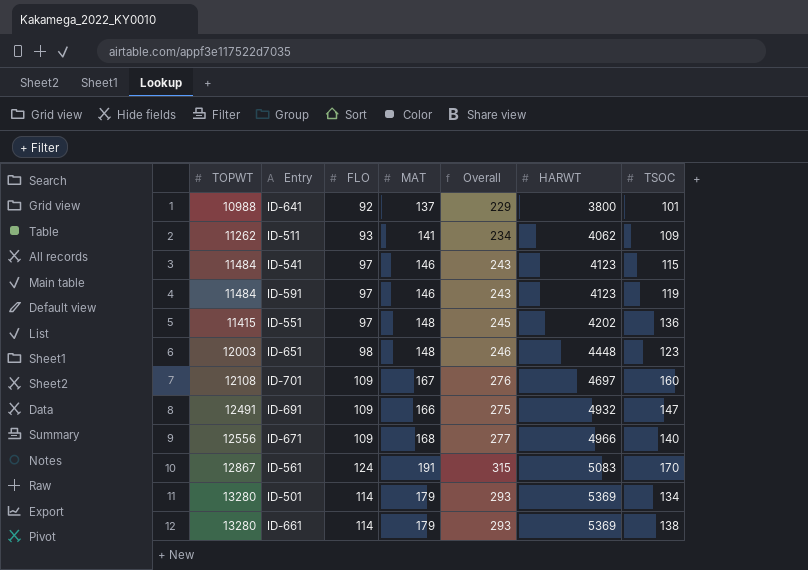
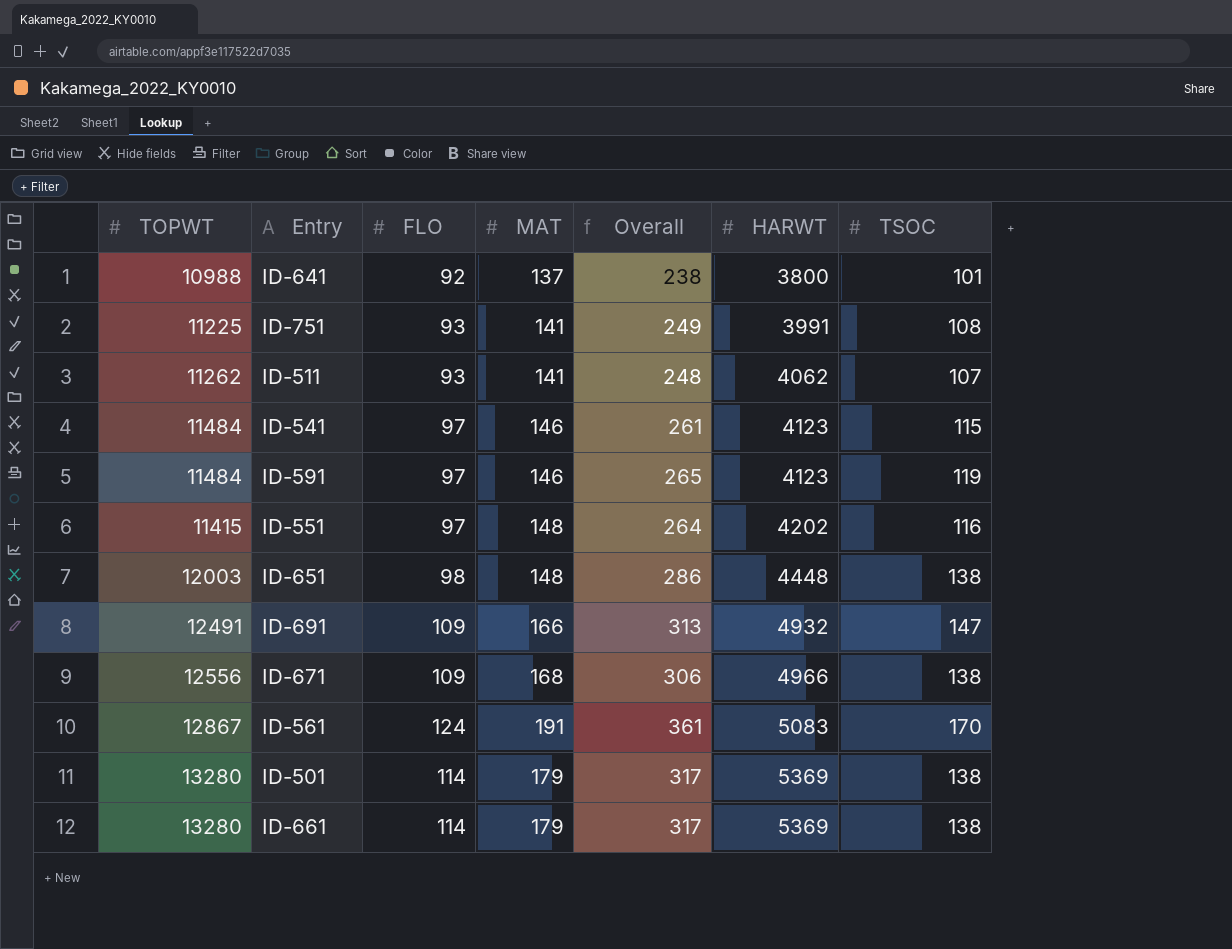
column Overall | formula: [FLO] + [MAT] -> [MAT] + [TSOC]
row ID-701: 12108 | 109 | 167 | 276 | 4697 | 160 -> none
row ID-751: none -> 11225 | 93 | 141 | 249 | 3991 | 108
ID-511 | TSOC: 109 -> 107
ID-551 | TSOC: 136 -> 116
ID-651 | TSOC: 123 -> 138
ID-671 | TSOC: 140 -> 138
ID-501 | TSOC: 134 -> 138

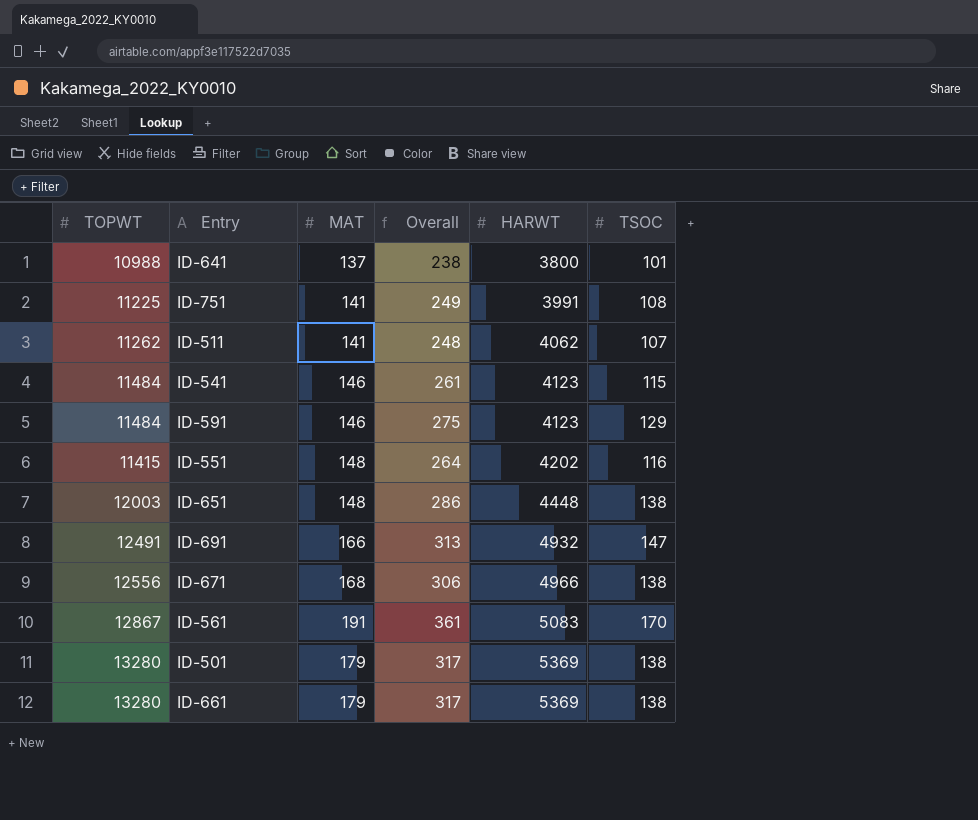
column FLO | position: 3 -> none
ID-591 | Overall: 265 -> 275
ID-591 | TSOC: 119 -> 129

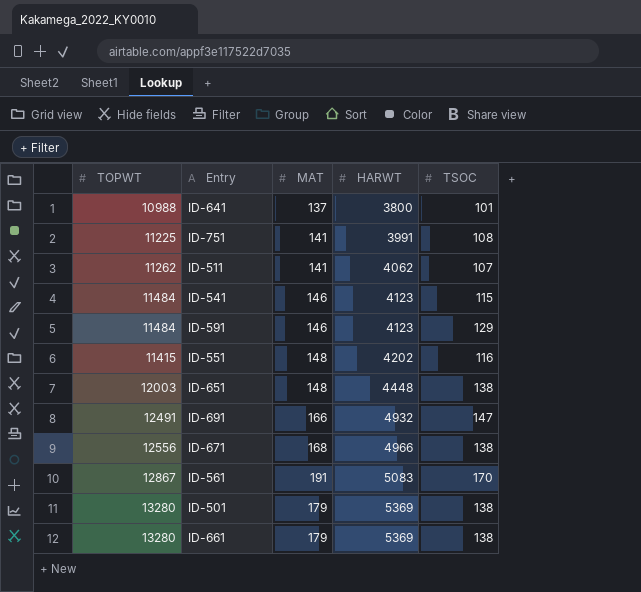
column Overall | formula: [MAT] + [TSOC] -> none

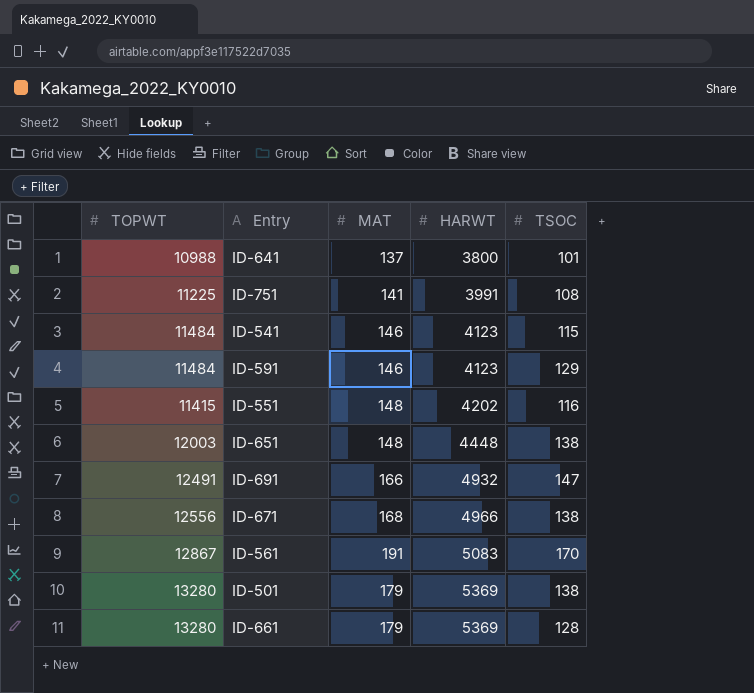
row ID-511: 11262 | 141 | 4062 | 107 -> none
ID-661 | TSOC: 138 -> 128

